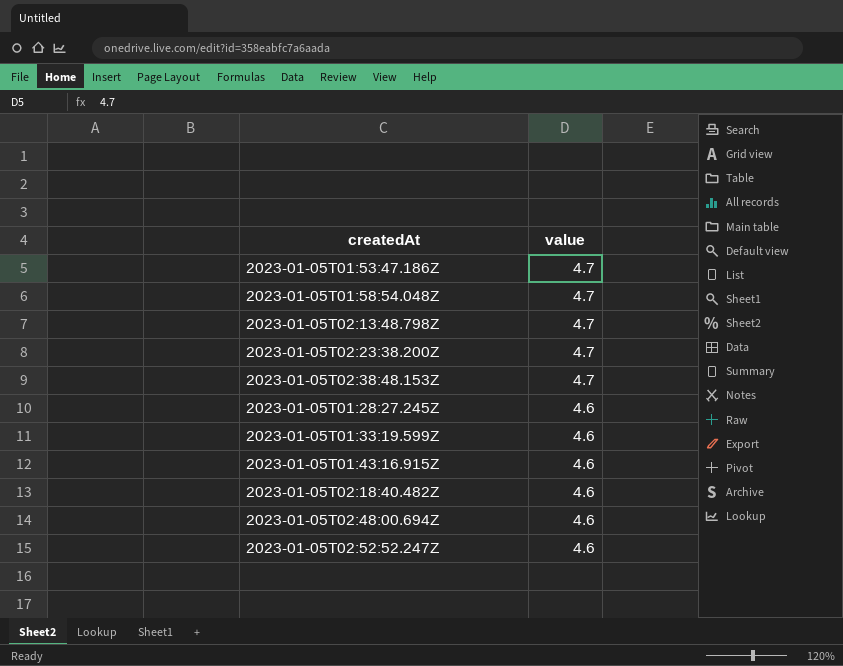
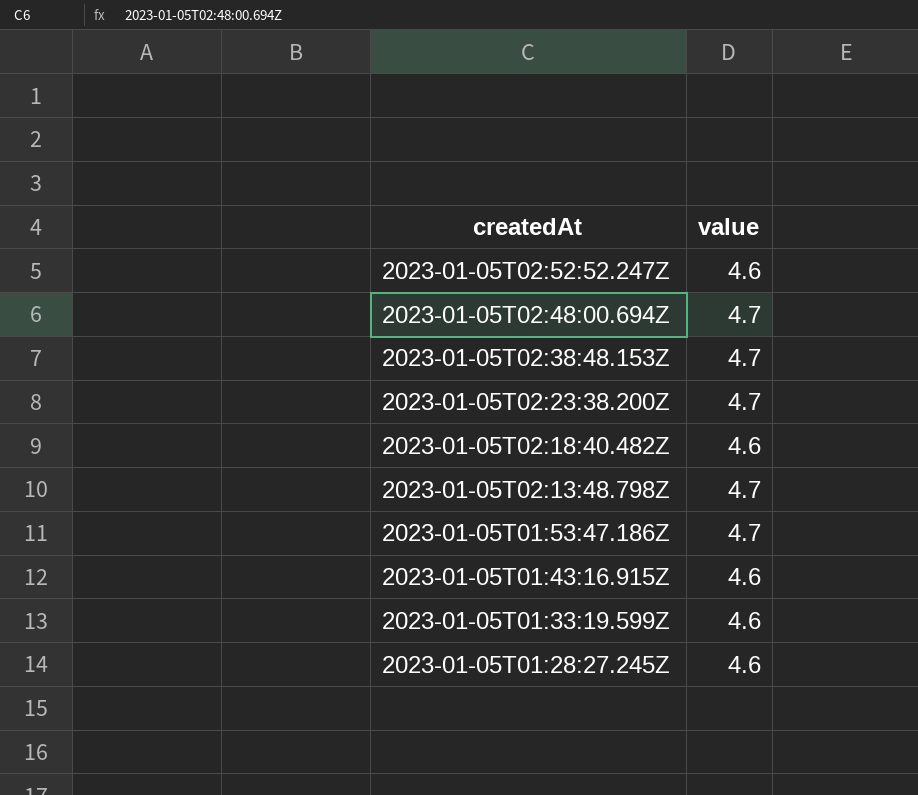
row order: value descending -> createdAt descending
row 2023-01-05T01:58:54.048Z: 4.7 -> none
2023-01-05T02:48:00.694Z | value: 4.6 -> 4.7

